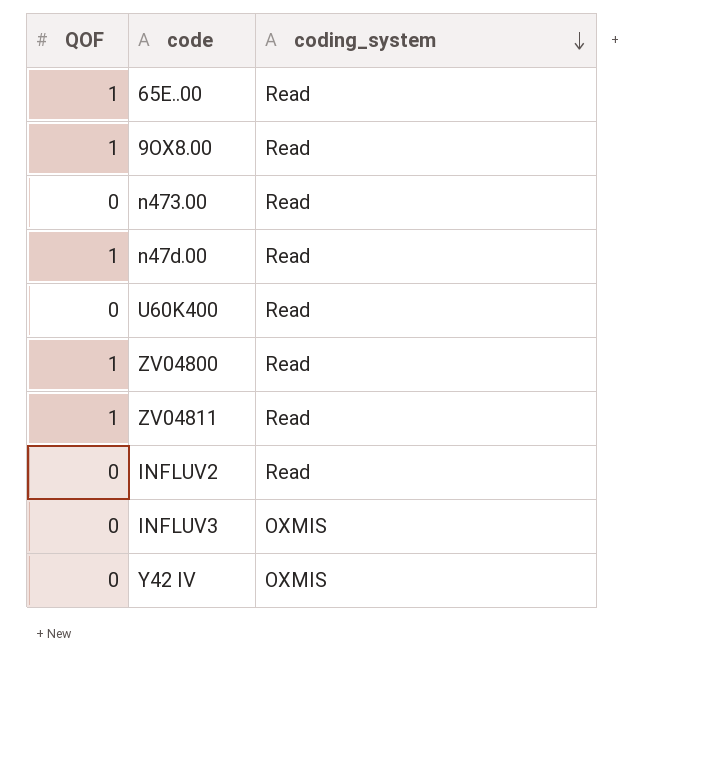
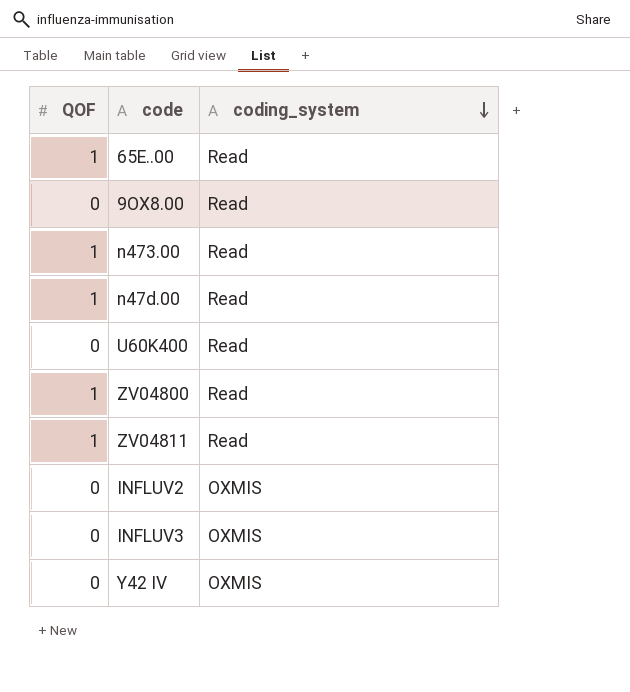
9OX8.00 | QOF: 1 -> 0
n473.00 | QOF: 0 -> 1
INFLUV2 | coding_system: Read -> OXMIS

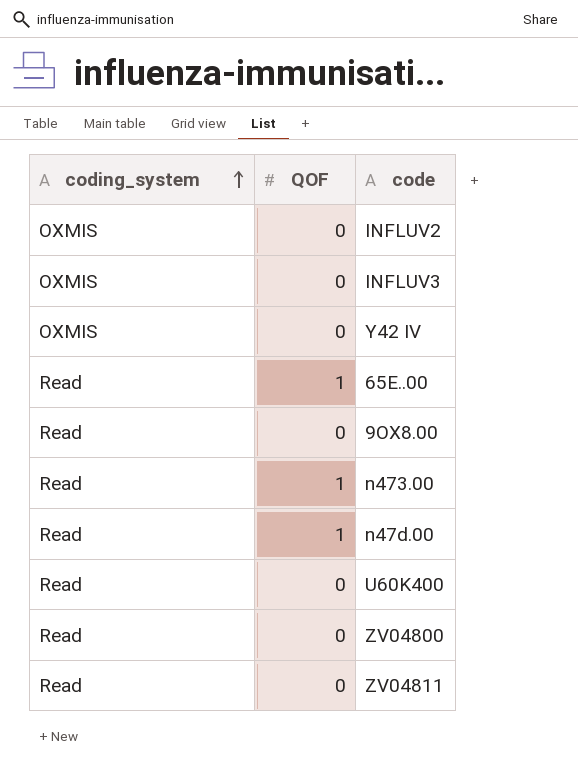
row order: coding_system descending -> coding_system ascending
column coding_system | position: 3 -> 1
ZV04800 | QOF: 1 -> 0
ZV04811 | QOF: 1 -> 0

